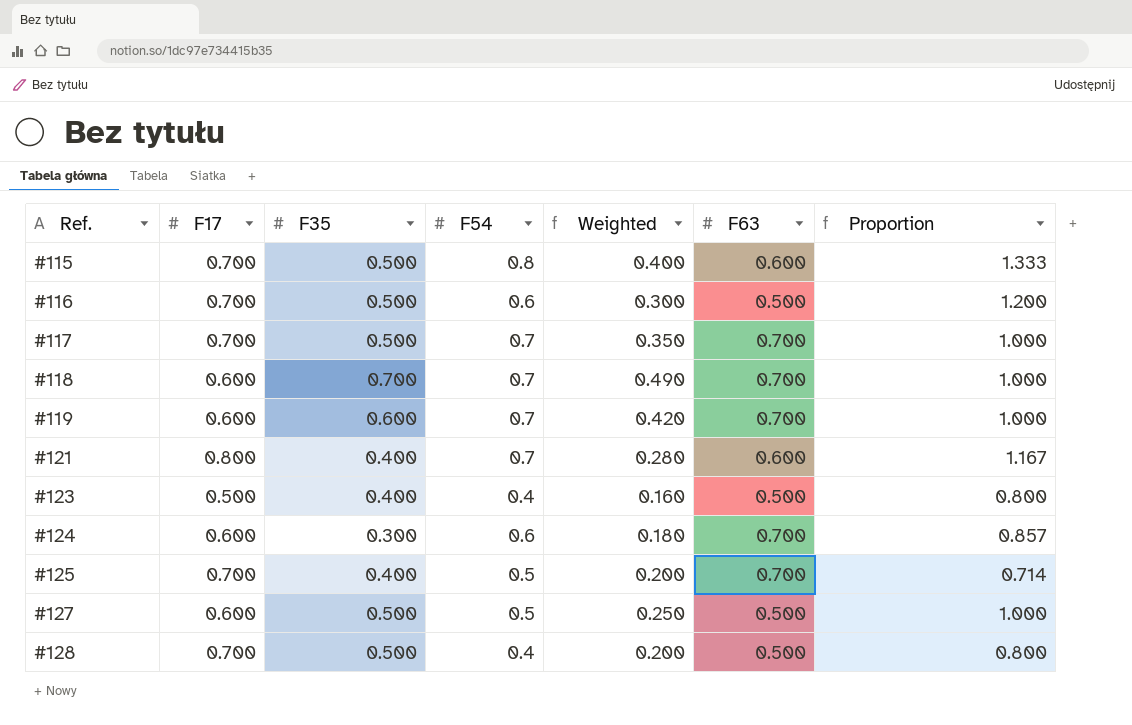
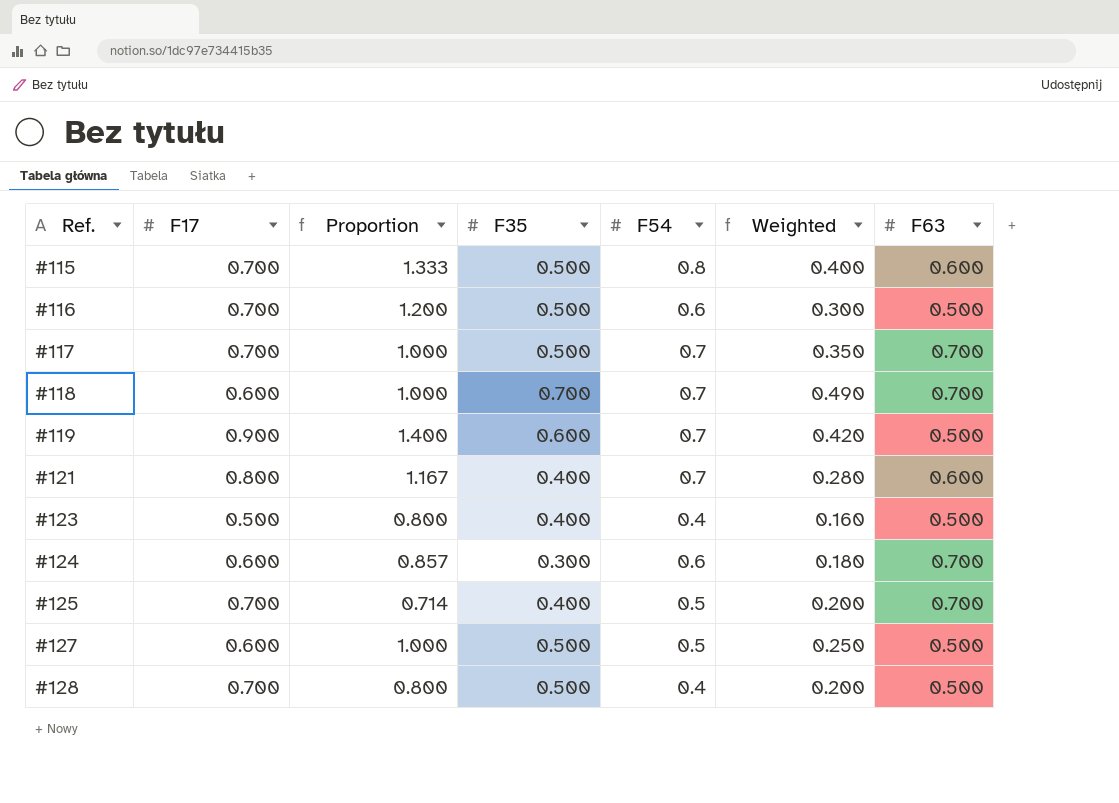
column Proportion | position: 7 -> 3
#119 | F17: 0.600 -> 0.900
#119 | Proportion: 1.000 -> 1.400
#119 | F63: 0.700 -> 0.500

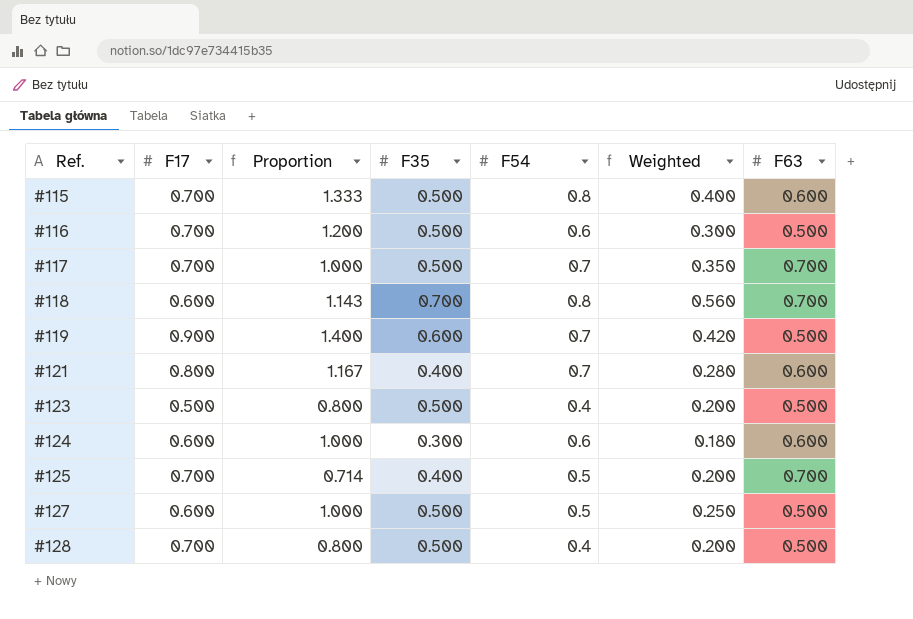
#118 | Proportion: 1.000 -> 1.143
#118 | F54: 0.7 -> 0.8
#118 | Weighted: 0.490 -> 0.560
#123 | F35: 0.400 -> 0.500
#123 | Weighted: 0.160 -> 0.200
#124 | Proportion: 0.857 -> 1.000
#124 | F63: 0.700 -> 0.600

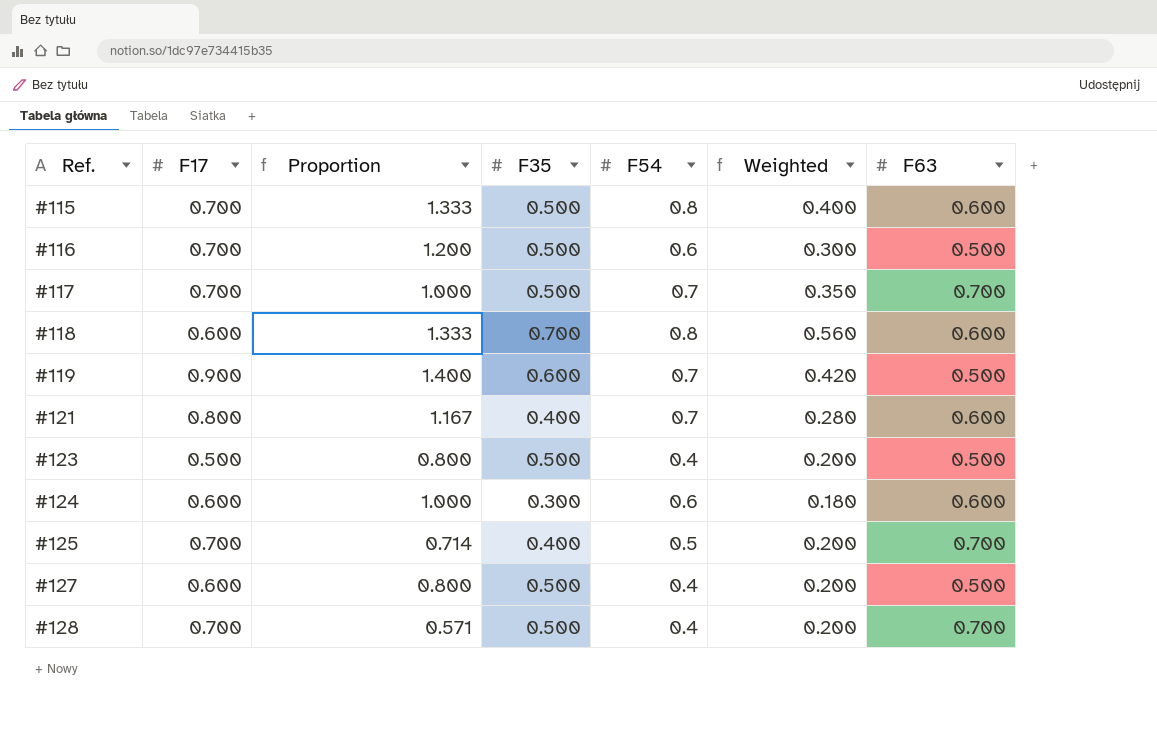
#118 | Proportion: 1.143 -> 1.333
#118 | F63: 0.700 -> 0.600
#127 | Proportion: 1.000 -> 0.800
#127 | F54: 0.5 -> 0.4
#127 | Weighted: 0.250 -> 0.200
#128 | Proportion: 0.800 -> 0.571
#128 | F63: 0.500 -> 0.700

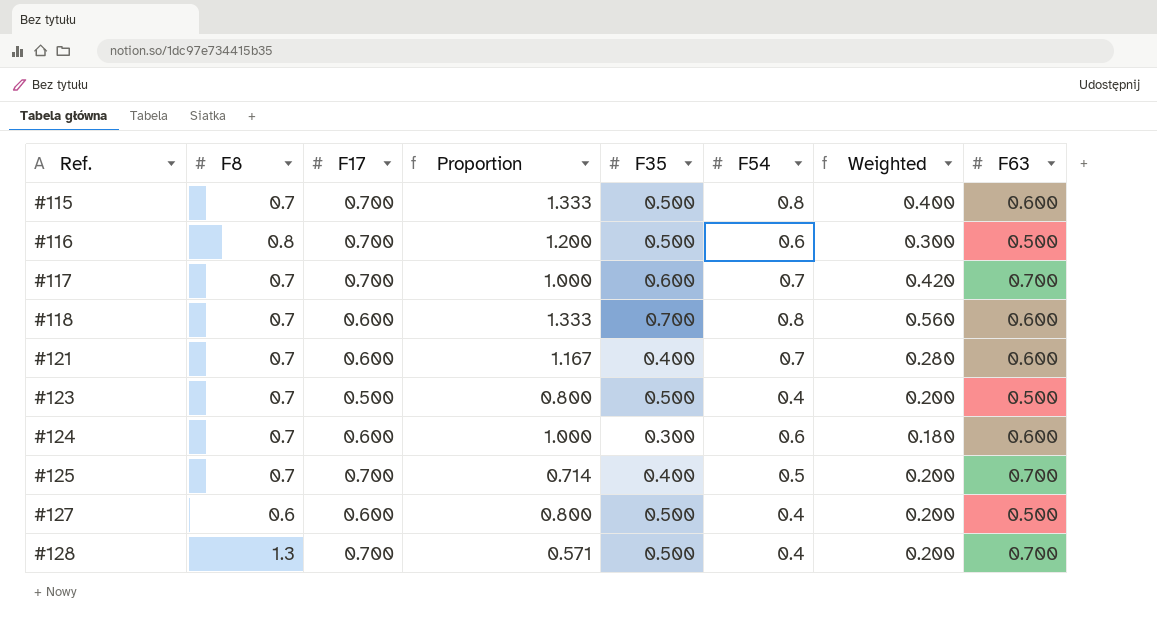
column F8 | position: none -> 2
row #119: 0.900 | 1.400 | 0.600 | 0.7 | 0.420 | 0.500 -> none
#117 | F35: 0.500 -> 0.600
#117 | Weighted: 0.350 -> 0.420
#121 | F17: 0.800 -> 0.600

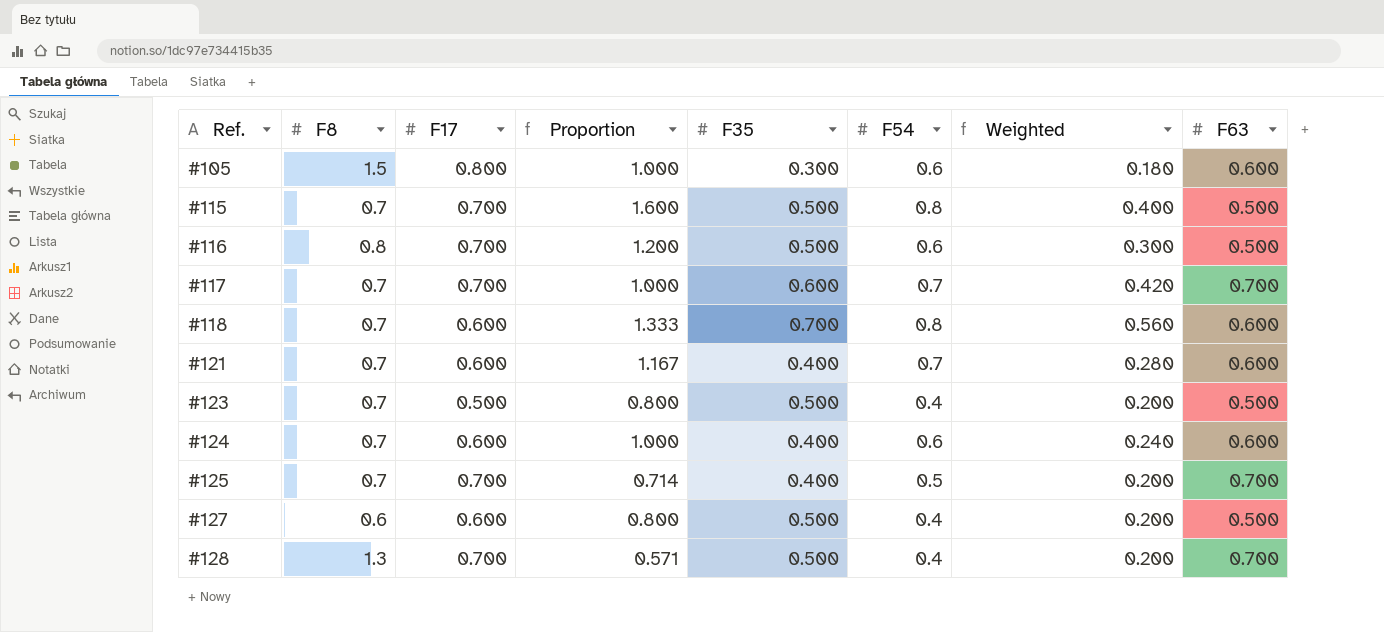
row #105: none -> 1.5 | 0.800 | 1.000 | 0.300 | 0.6 | 0.180 | 0.600
#115 | Proportion: 1.333 -> 1.600
#115 | F63: 0.600 -> 0.500
#124 | F35: 0.300 -> 0.400
#124 | Weighted: 0.180 -> 0.240

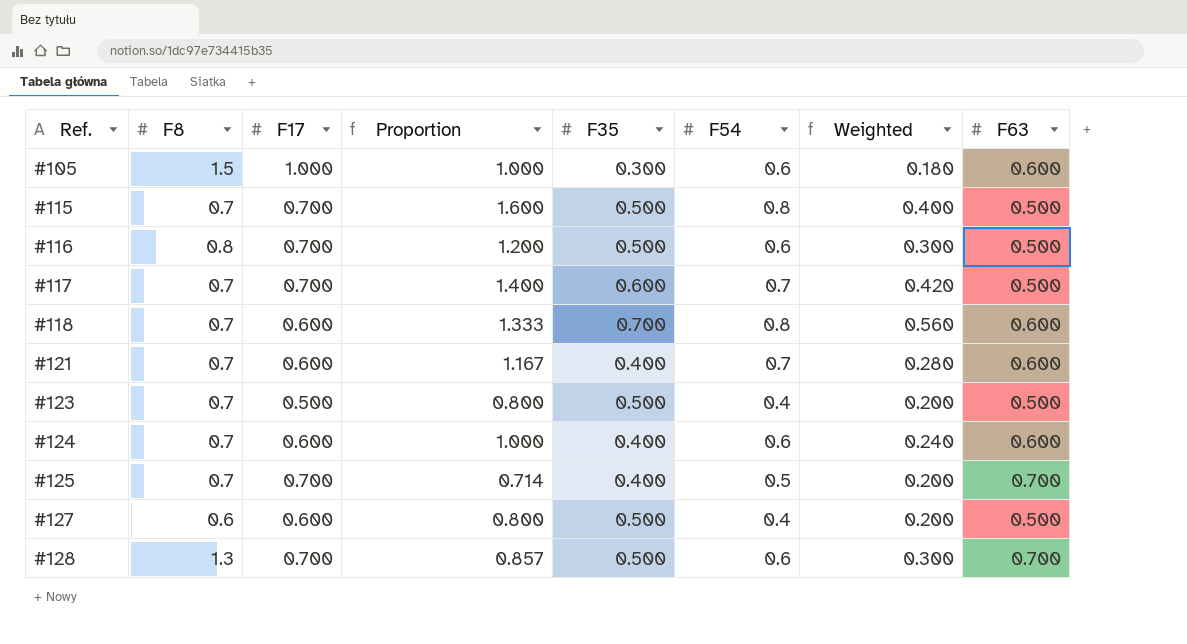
#105 | F17: 0.800 -> 1.000
#117 | Proportion: 1.000 -> 1.400
#117 | F63: 0.700 -> 0.500
#128 | Proportion: 0.571 -> 0.857
#128 | F54: 0.4 -> 0.6
#128 | Weighted: 0.200 -> 0.300

